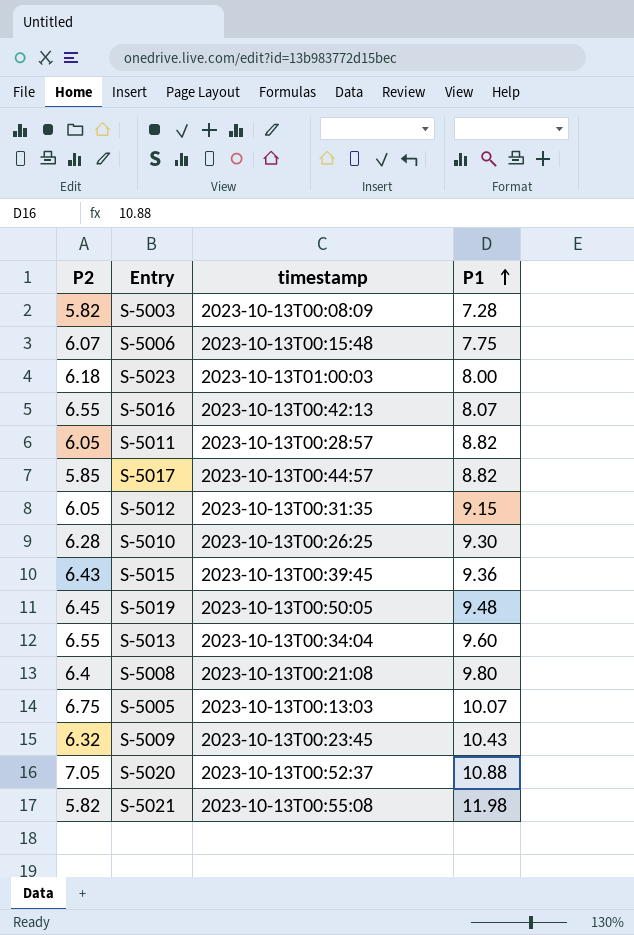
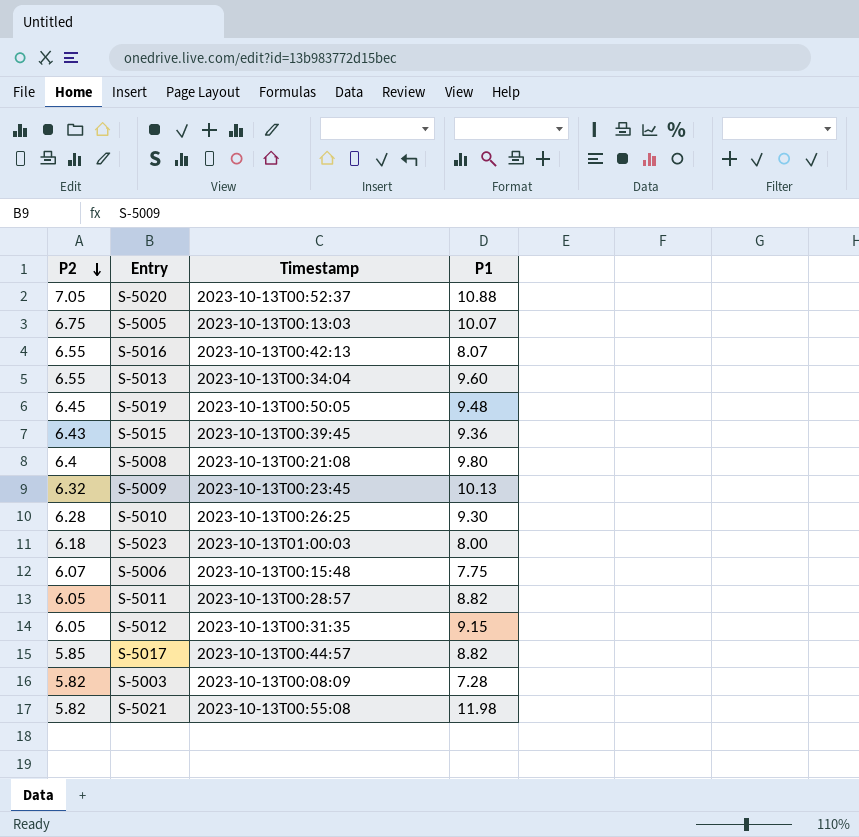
row order: P1 ascending -> P2 descending
column name: timestamp -> Timestamp
S-5009 | P1: 10.43 -> 10.13

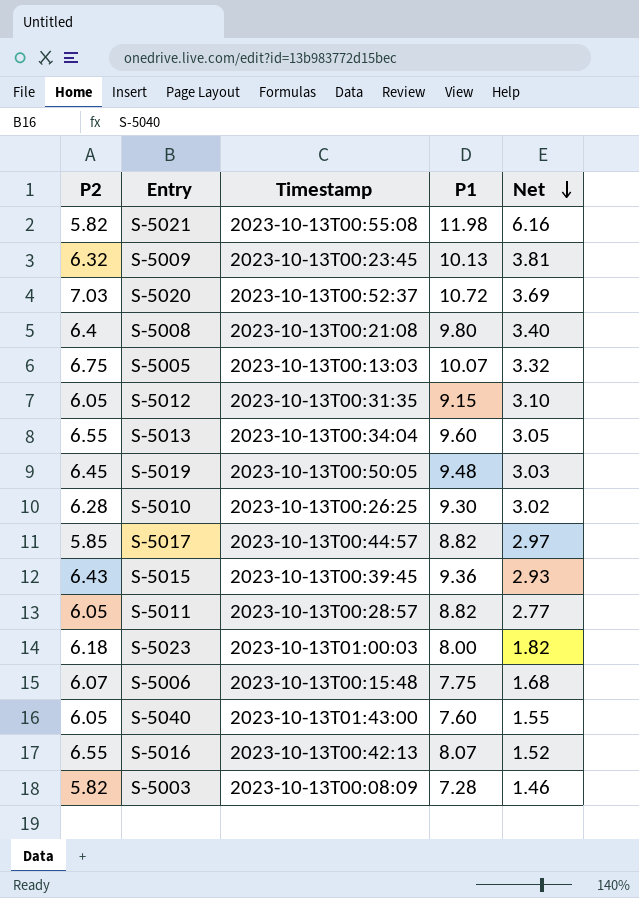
row order: P2 descending -> Net descending
column Net | formula: none -> [P1] - [P2]
S-5020 | P2: 7.05 -> 7.03
S-5020 | P1: 10.88 -> 10.72
row S-5040: none -> 6.05 | 2023-10-13T01:43:00 | 7.60 | 1.55

